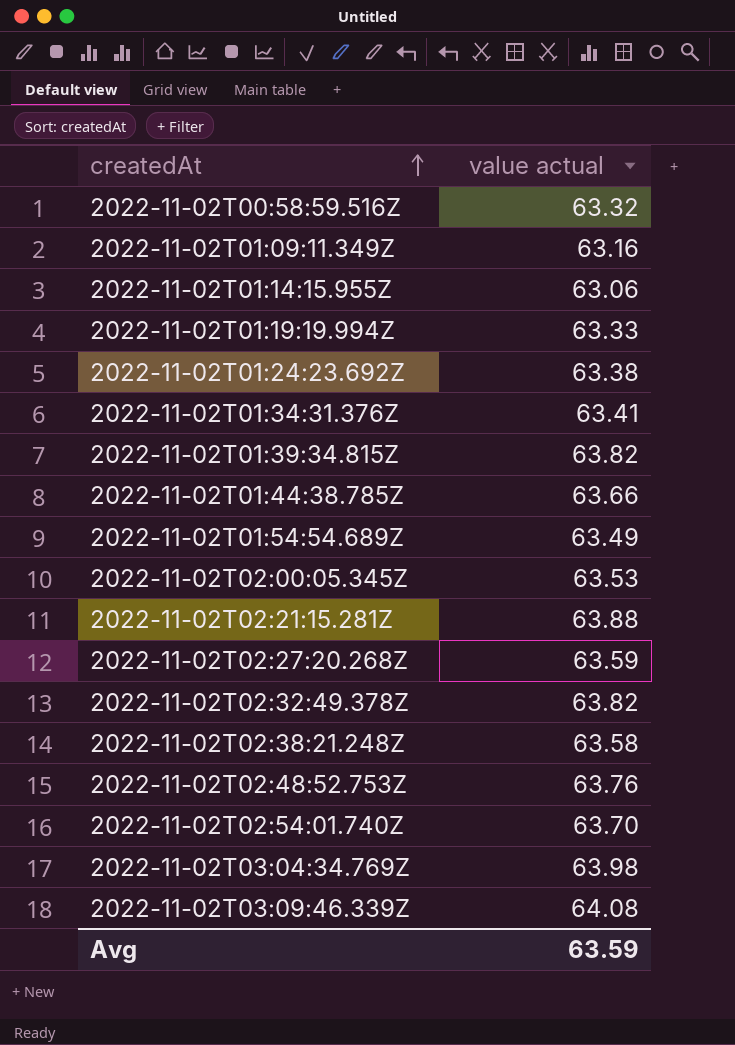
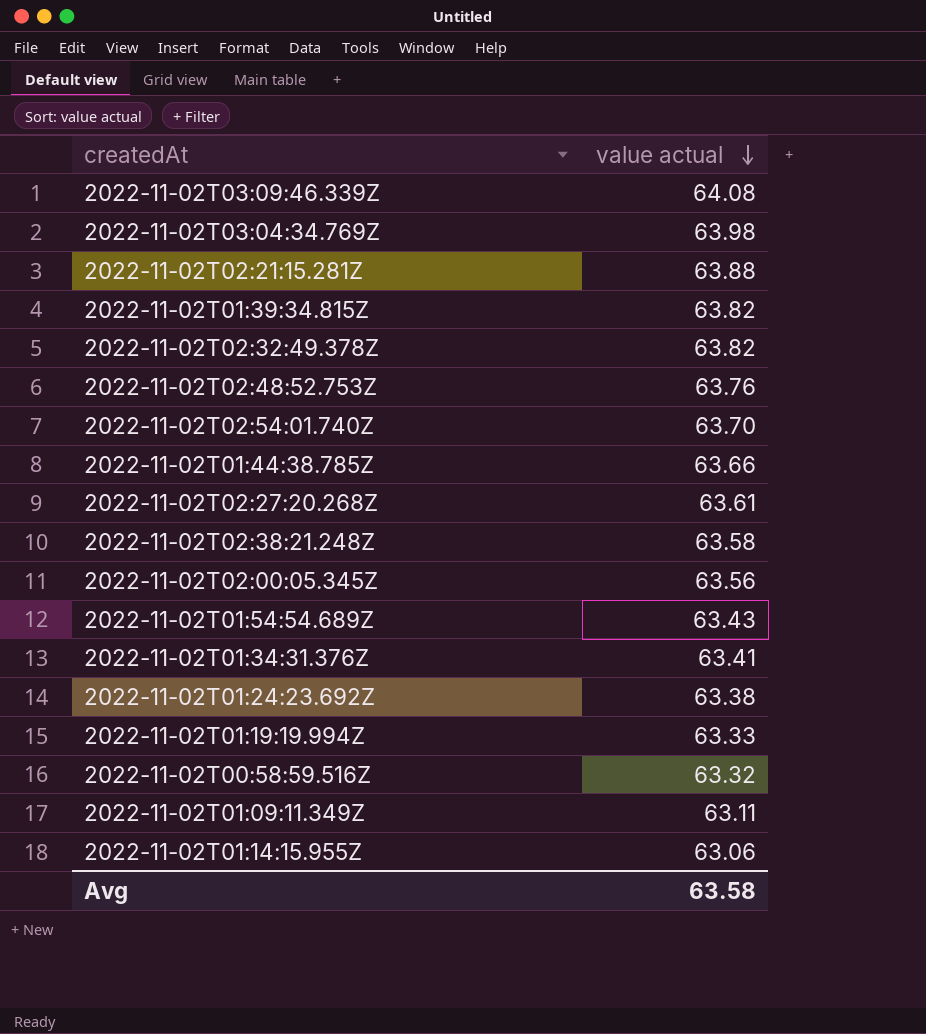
row order: createdAt ascending -> value actual descending
2022-11-02T02:27:20.268Z | value actual: 63.59 -> 63.61
2022-11-02T02:00:05.345Z | value actual: 63.53 -> 63.56
2022-11-02T01:54:54.689Z | value actual: 63.49 -> 63.43
2022-11-02T01:09:11.349Z | value actual: 63.16 -> 63.11
Avg | value actual: 63.59 -> 63.58

